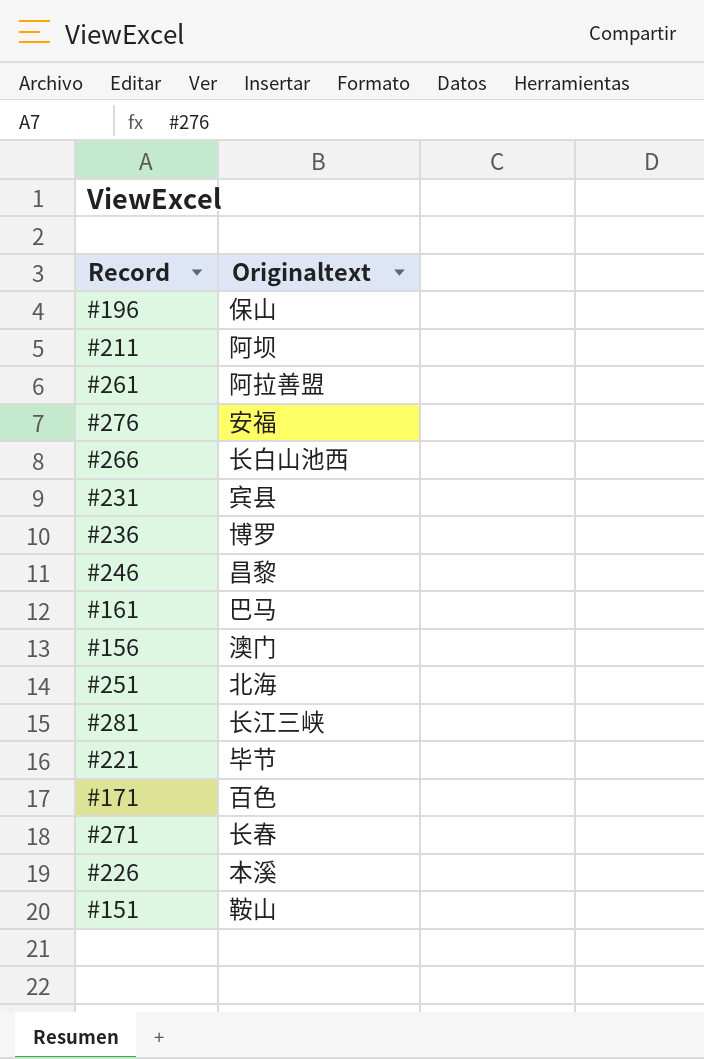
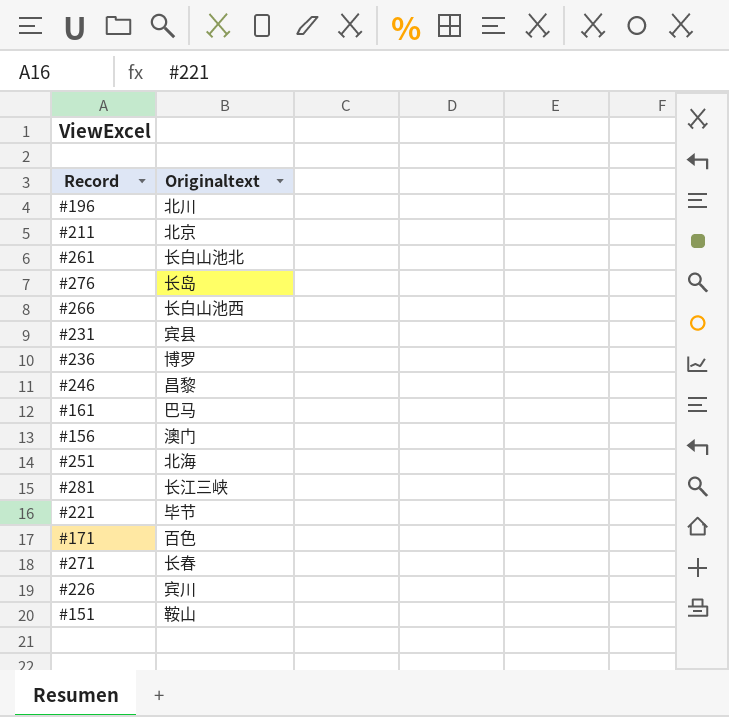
#196 | Originaltext: 保山 -> 北川
#211 | Originaltext: 阿坝 -> 北京
#261 | Originaltext: 阿拉善盟 -> 长白山池北
#276 | Originaltext: 安福 -> 长岛
#226 | Originaltext: 本溪 -> 宾川

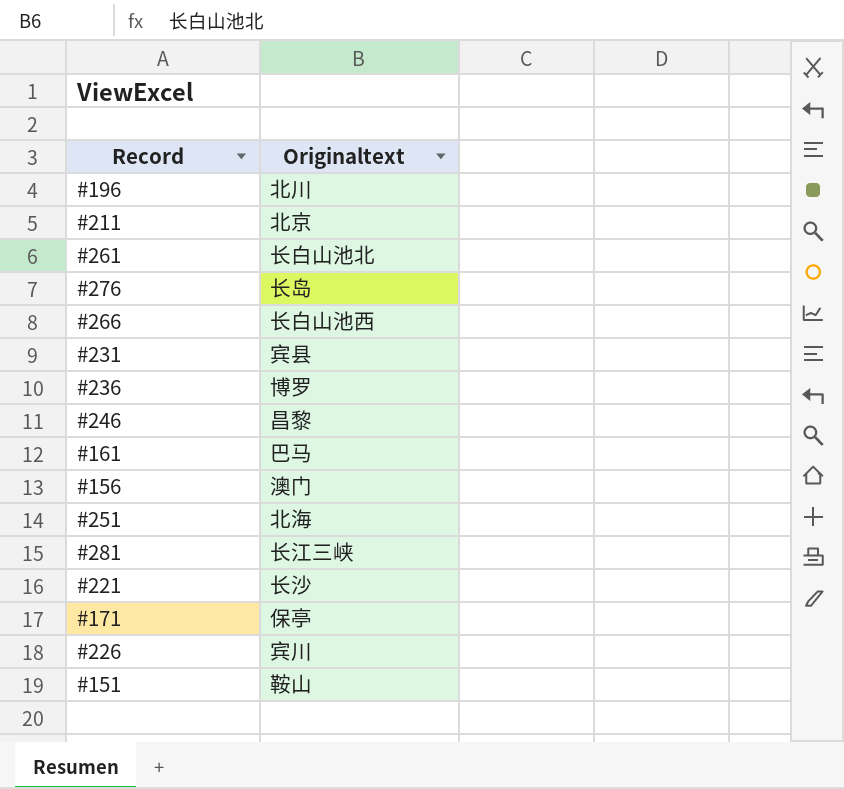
row #271: 长春 -> none
#221 | Originaltext: 毕节 -> 长沙
#171 | Originaltext: 百色 -> 保亭

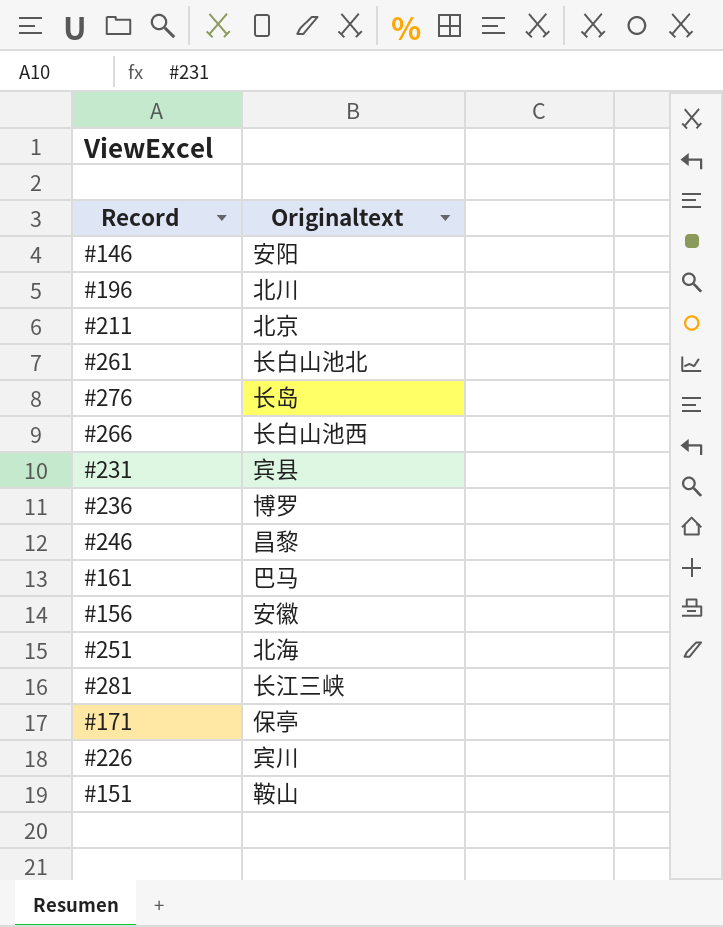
row #221: 长沙 -> none
row #146: none -> 安阳
#156 | Originaltext: 澳门 -> 安徽

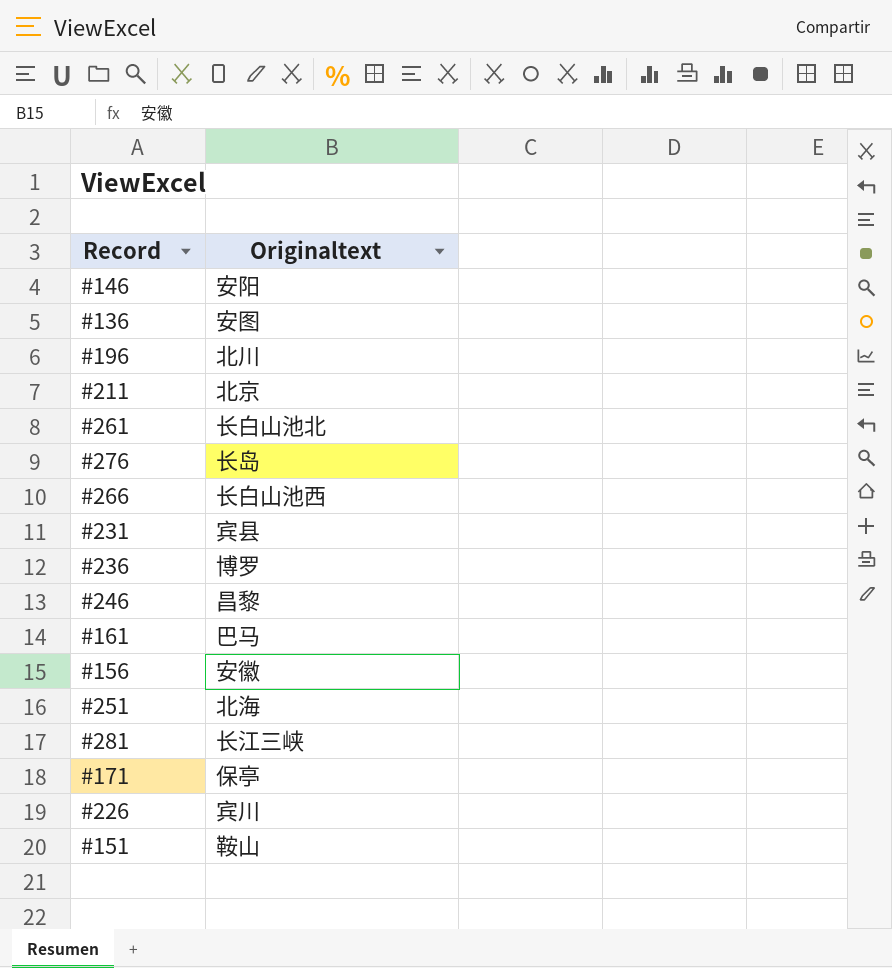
row #136: none -> 安图

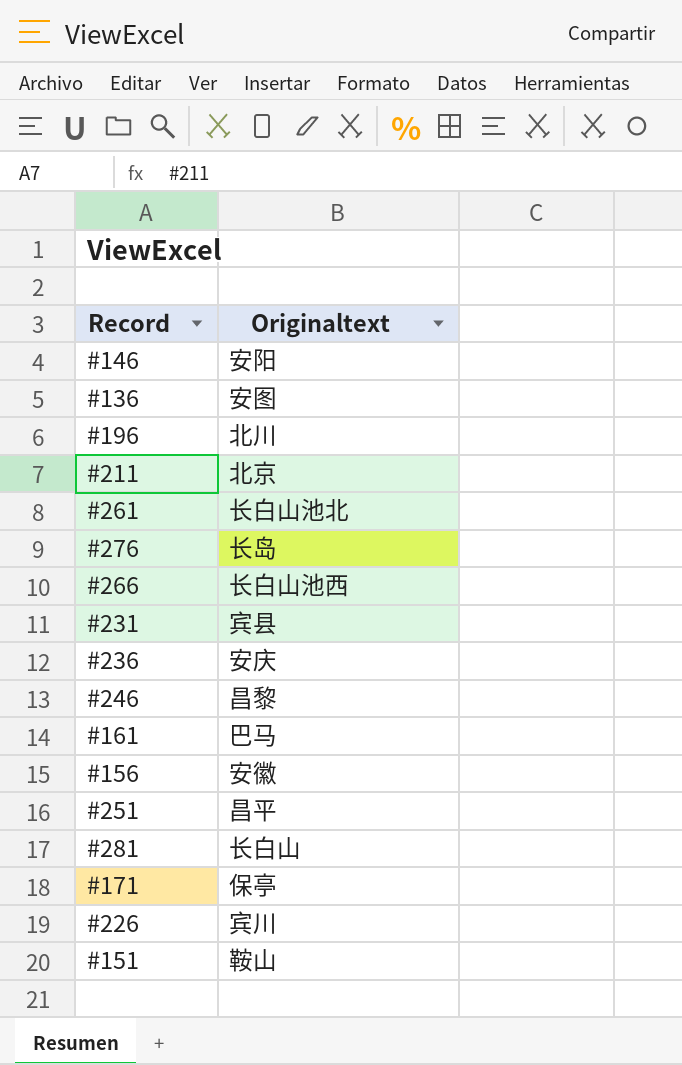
#236 | Originaltext: 博罗 -> 安庆
#251 | Originaltext: 北海 -> 昌平
#281 | Originaltext: 长江三峡 -> 长白山

